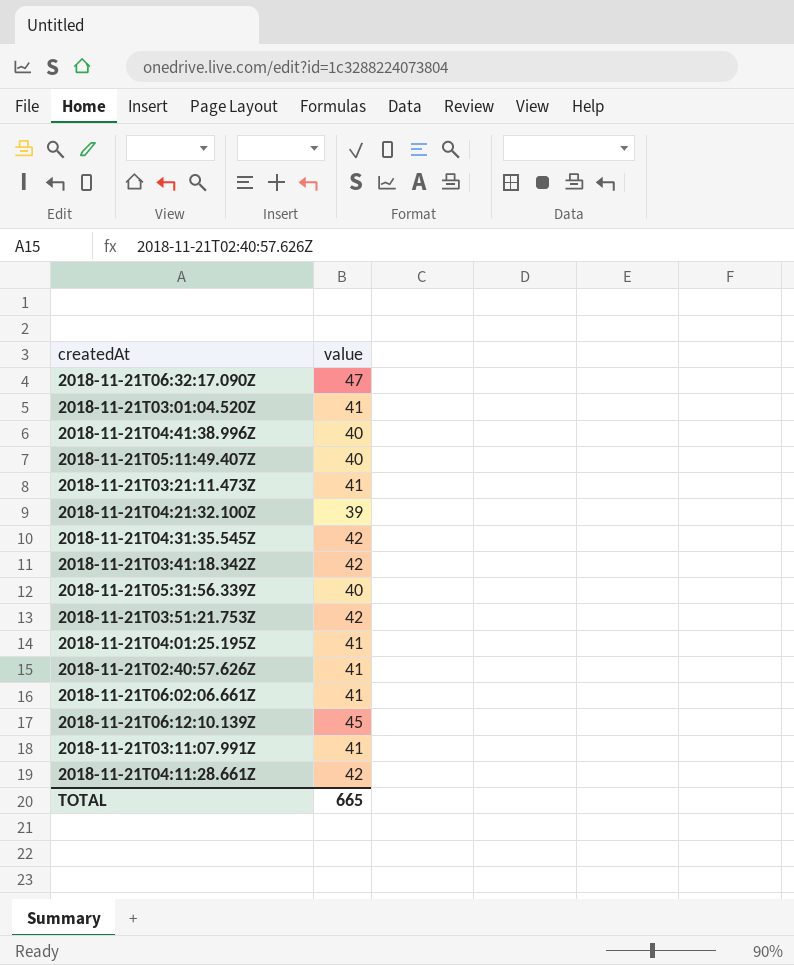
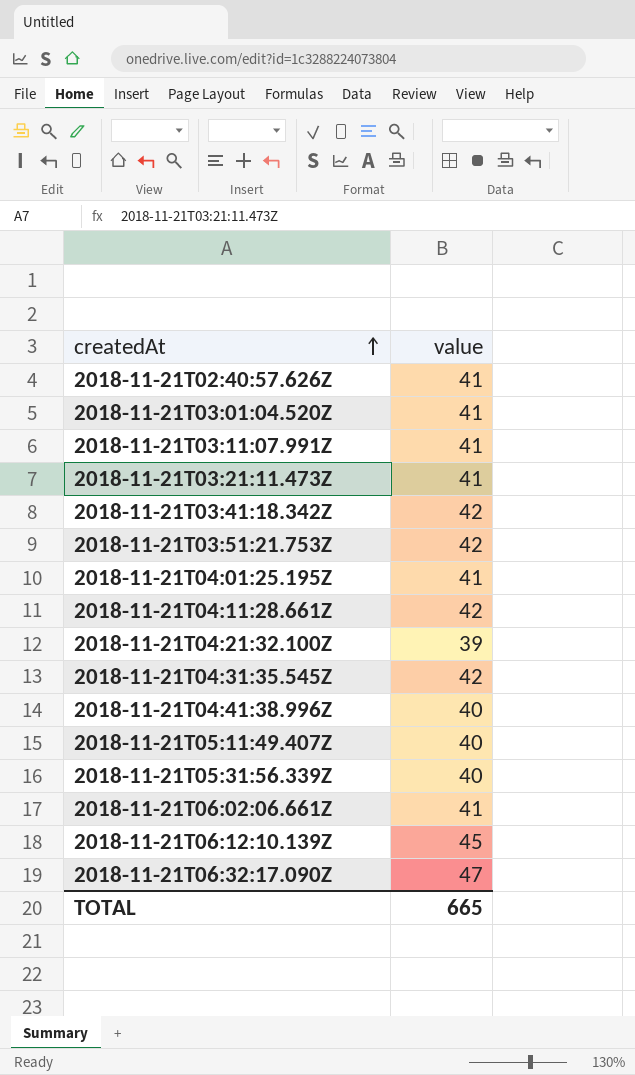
row order: none -> createdAt ascending

